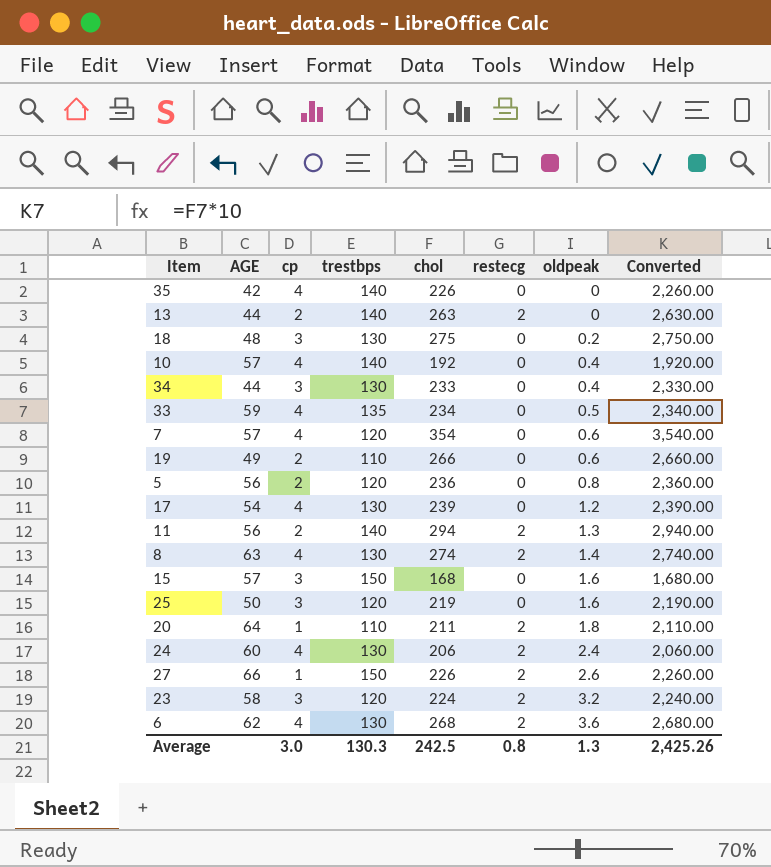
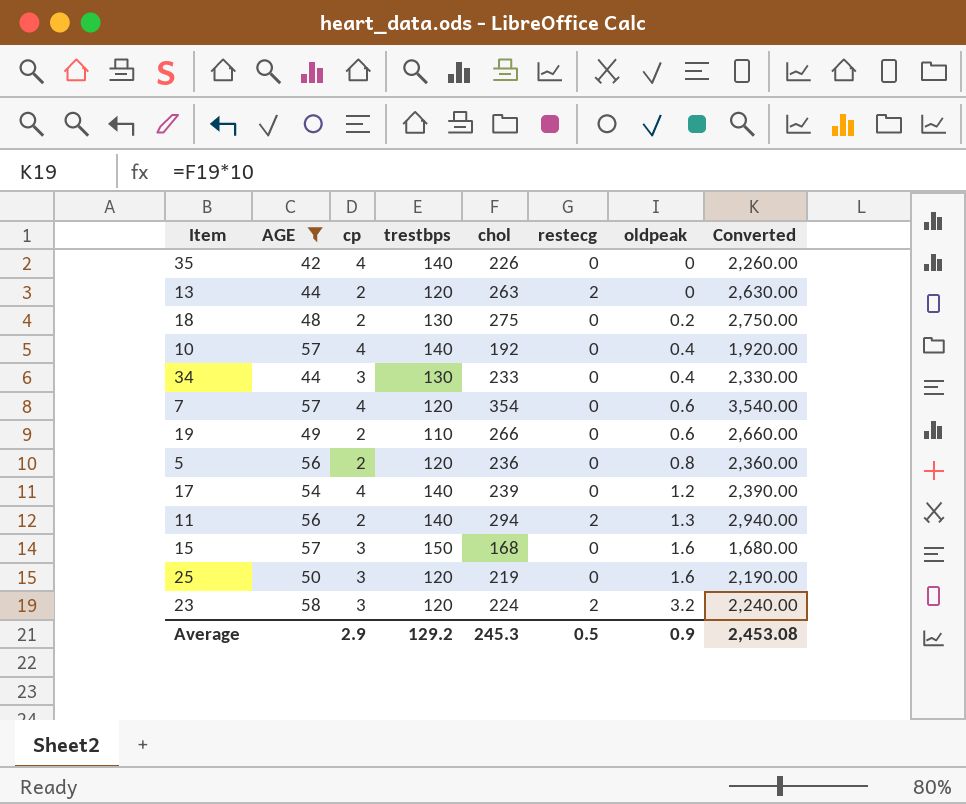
filter: none -> AGE <= 58
13 | trestbps: 140 -> 120
18 | cp: 3 -> 2
17 | trestbps: 130 -> 140
Average | cp: 3.0 -> 2.9
Average | trestbps: 130.3 -> 129.2
Average | chol: 242.5 -> 245.3
Average | restecg: 0.8 -> 0.5
Average | oldpeak: 1.3 -> 0.9
Average | Converted: 2,425.26 -> 2,453.08

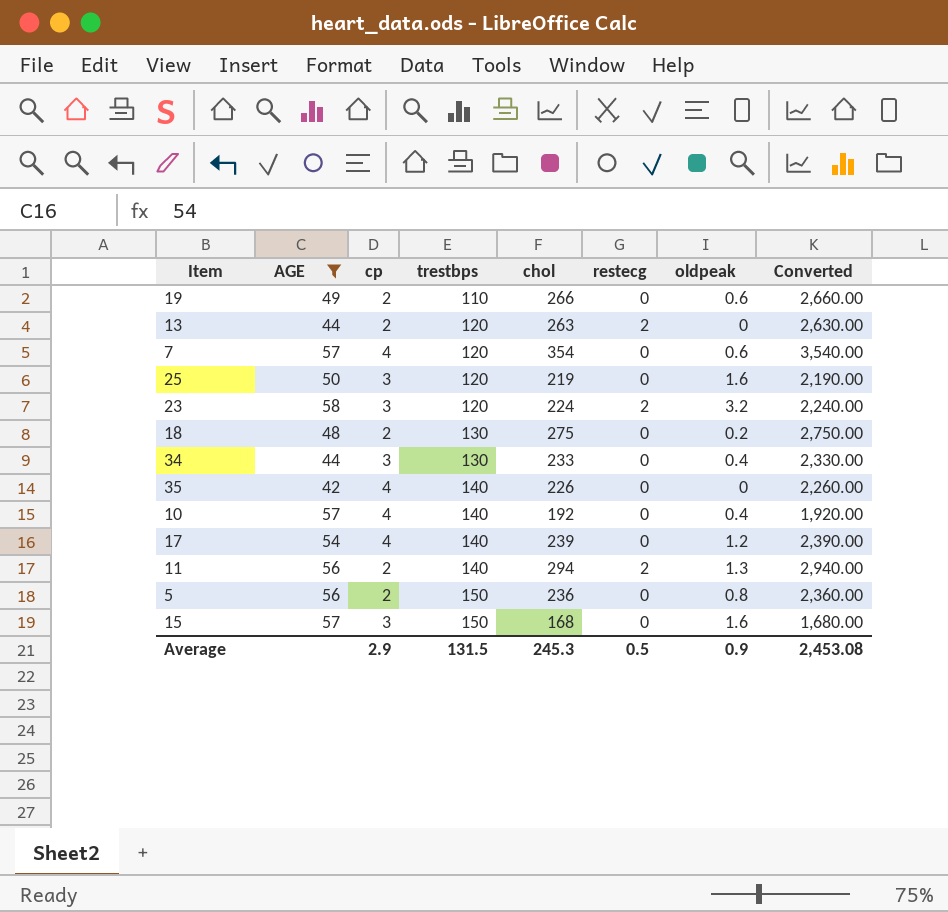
row order: oldpeak ascending -> trestbps ascending
5 | trestbps: 120 -> 150
Average | trestbps: 129.2 -> 131.5

